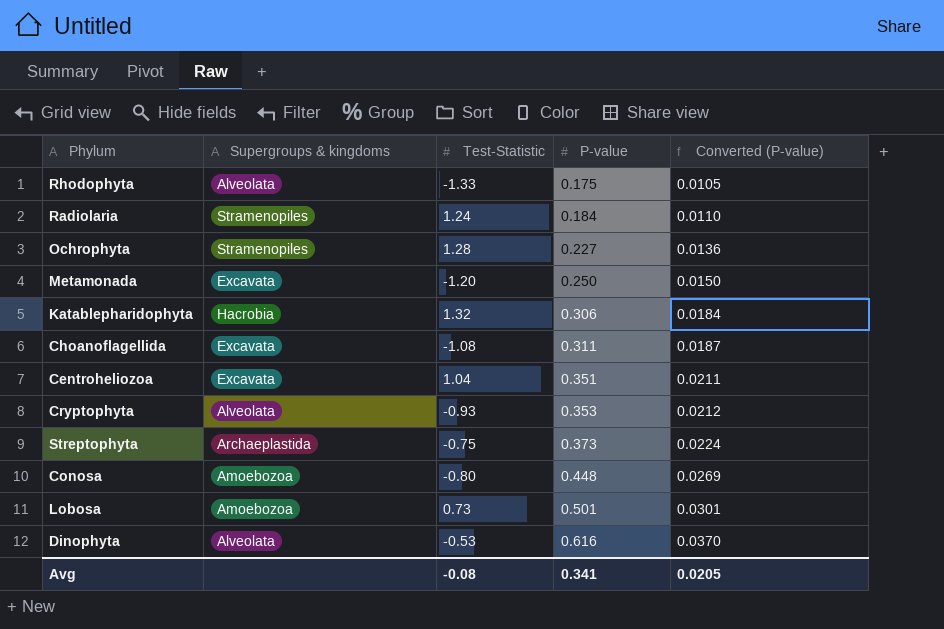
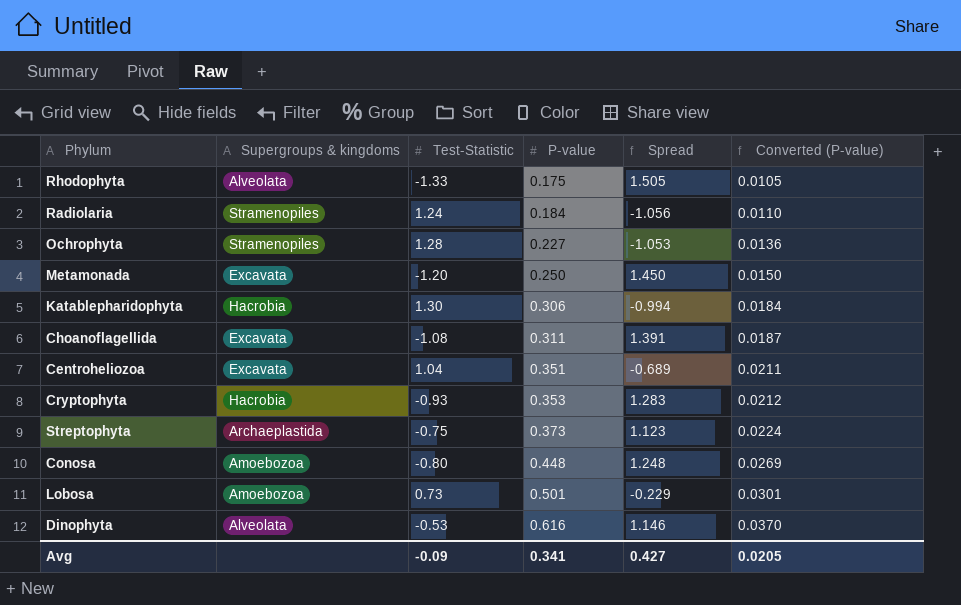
column Spread | formula: none -> [P-value] - [Test-Statistic]
Katablepharidophyta | Test-Statistic: 1.32 -> 1.30
Cryptophyta | Supergroups & kingdoms: Alveolata -> Hacrobia
Avg | Test-Statistic: -0.08 -> -0.09

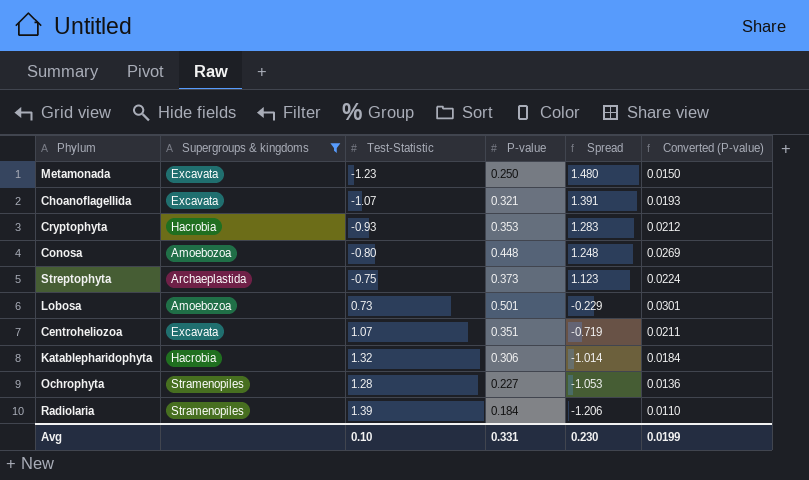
filter: none -> Supergroups & kingdoms != Alveolata
row order: P-value ascending -> Spread descending
Metamonada | Test-Statistic: -1.20 -> -1.23
Metamonada | Spread: 1.450 -> 1.480
Choanoflagellida | Test-Statistic: -1.08 -> -1.07
Choanoflagellida | P-value: 0.311 -> 0.321
Choanoflagellida | Converted (P-value): 0.0187 -> 0.0193
Centroheliozoa | Test-Statistic: 1.04 -> 1.07
Centroheliozoa | Spread: -0.689 -> -0.719
Katablepharidophyta | Test-Statistic: 1.30 -> 1.32
Katablepharidophyta | Spread: -0.994 -> -1.014
Radiolaria | Test-Statistic: 1.24 -> 1.39
Radiolaria | Spread: -1.056 -> -1.206
Avg | Test-Statistic: -0.09 -> 0.10
Avg | P-value: 0.341 -> 0.331
Avg | Spread: 0.427 -> 0.230
Avg | Converted (P-value): 0.0205 -> 0.0199

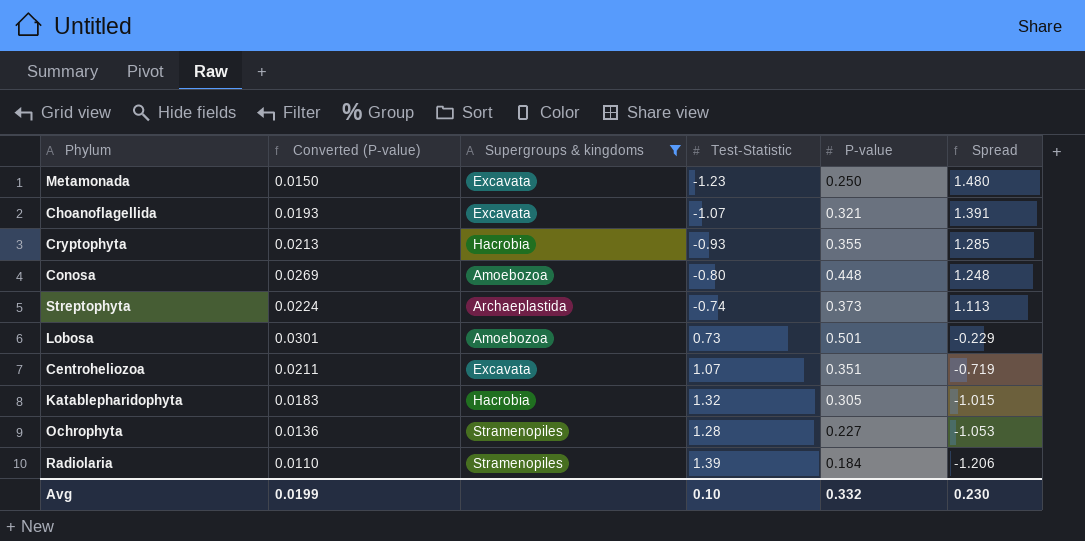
column Converted (P-value) | position: 6 -> 2
Cryptophyta | Converted (P-value): 0.0212 -> 0.0213
Cryptophyta | P-value: 0.353 -> 0.355
Cryptophyta | Spread: 1.283 -> 1.285
Streptophyta | Test-Statistic: -0.75 -> -0.74
Streptophyta | Spread: 1.123 -> 1.113
Katablepharidophyta | Converted (P-value): 0.0184 -> 0.0183
Katablepharidophyta | P-value: 0.306 -> 0.305
Katablepharidophyta | Spread: -1.014 -> -1.015
Avg | P-value: 0.331 -> 0.332

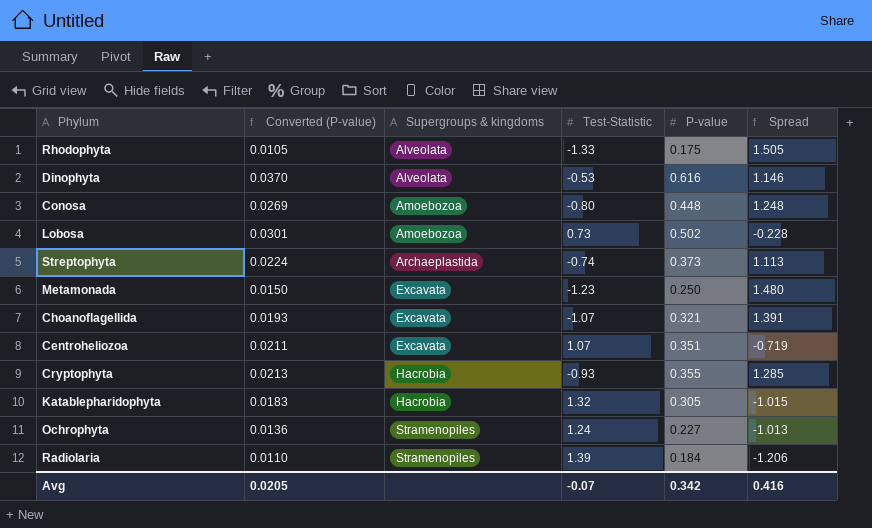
filter: Supergroups & kingdoms != Alveolata -> none
row order: Spread descending -> Supergroups & kingdoms ascending
Lobosa | P-value: 0.501 -> 0.502
Lobosa | Spread: -0.229 -> -0.228
Ochrophyta | Test-Statistic: 1.28 -> 1.24
Ochrophyta | Spread: -1.053 -> -1.013
Avg | Converted (P-value): 0.0199 -> 0.0205
Avg | Test-Statistic: 0.10 -> -0.07
Avg | P-value: 0.332 -> 0.342
Avg | Spread: 0.230 -> 0.416

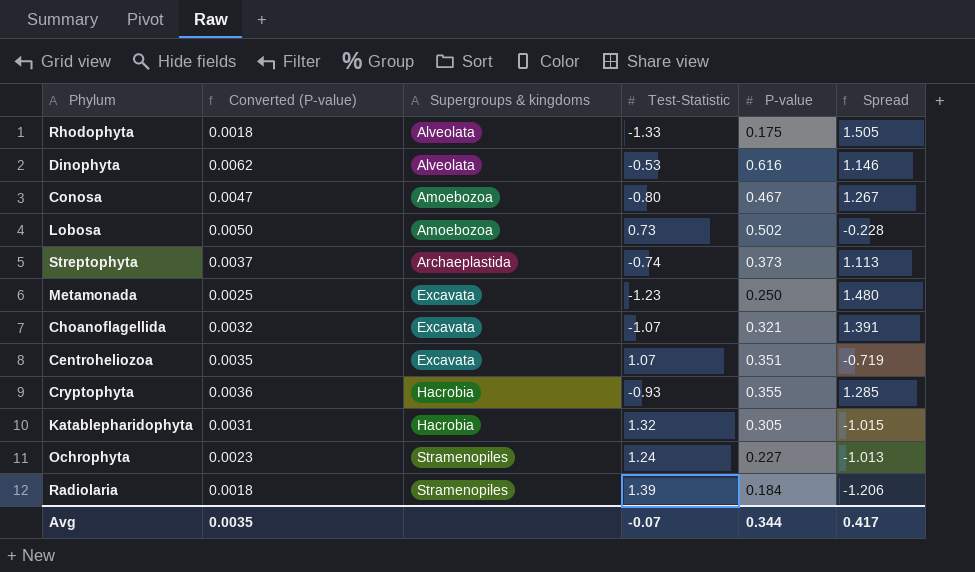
column Converted (P-value) | formula: [P-value] * 0.06 -> [P-value] * 0.01
Conosa | P-value: 0.448 -> 0.467
Conosa | Spread: 1.248 -> 1.267
Avg | Converted (P-value): 0.0205 -> 0.0035
Avg | P-value: 0.342 -> 0.344
Avg | Spread: 0.416 -> 0.417

